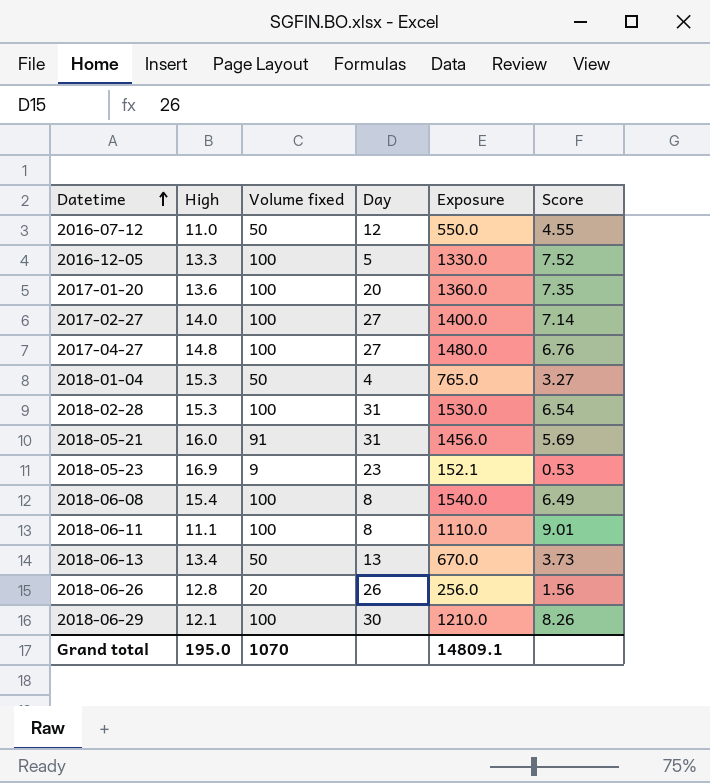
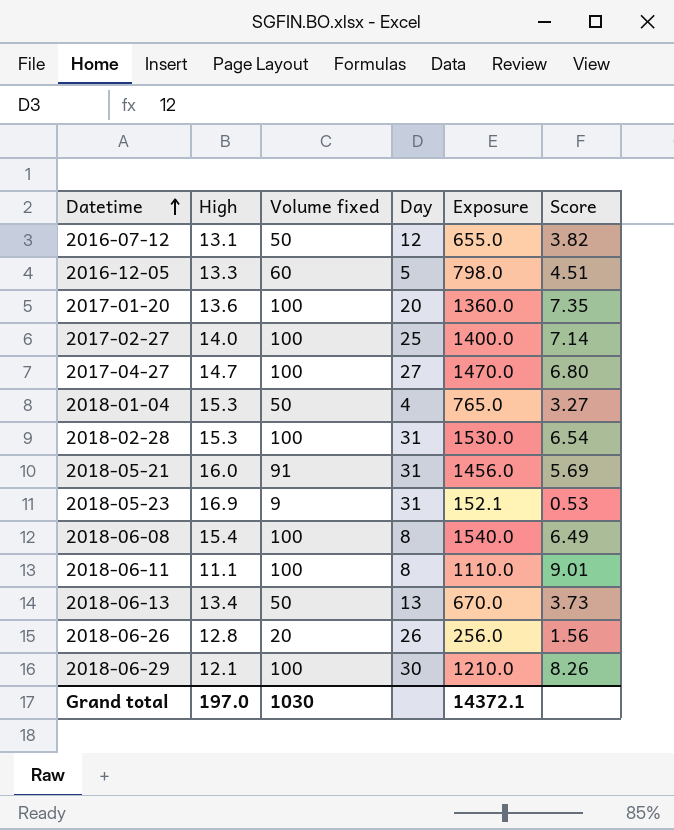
2016-07-12 | High: 11.0 -> 13.1
2016-07-12 | Exposure: 550.0 -> 655.0
2016-07-12 | Score: 4.55 -> 3.82
2016-12-05 | Volume fixed: 100 -> 60
2016-12-05 | Exposure: 1330.0 -> 798.0
2016-12-05 | Score: 7.52 -> 4.51
2017-02-27 | Day: 27 -> 25
2017-04-27 | High: 14.8 -> 14.7
2017-04-27 | Exposure: 1480.0 -> 1470.0
2017-04-27 | Score: 6.76 -> 6.80
2018-05-23 | Day: 23 -> 31
Grand total | High: 195.0 -> 197.0
Grand total | Volume fixed: 1070 -> 1030
Grand total | Exposure: 14809.1 -> 14372.1

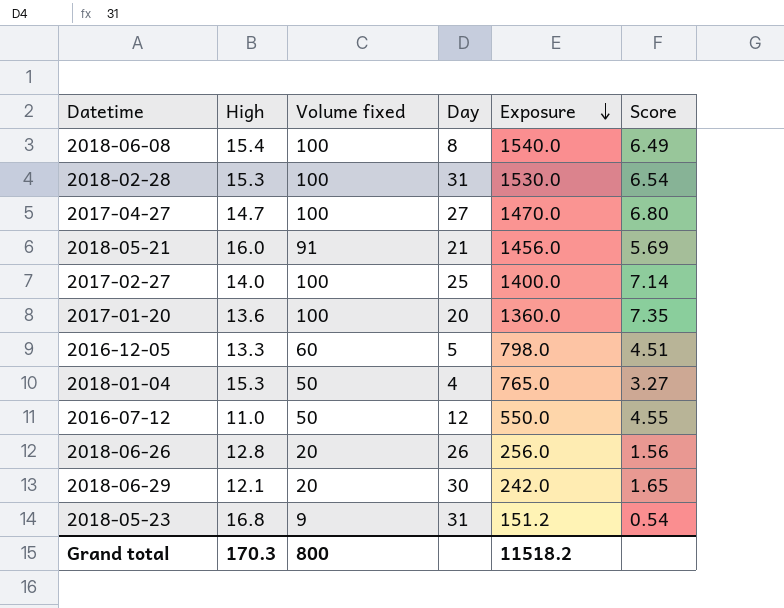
row order: Datetime ascending -> Exposure descending
row 2018-06-11: 11.1 | 100 | 8 | 1110.0 | 9.01 -> none
row 2018-06-13: 13.4 | 50 | 13 | 670.0 | 3.73 -> none
2018-05-21 | Day: 31 -> 21
2016-07-12 | High: 13.1 -> 11.0
2016-07-12 | Exposure: 655.0 -> 550.0
2016-07-12 | Score: 3.82 -> 4.55
2018-06-29 | Volume fixed: 100 -> 20
2018-06-29 | Exposure: 1210.0 -> 242.0
2018-06-29 | Score: 8.26 -> 1.65
2018-05-23 | High: 16.9 -> 16.8
2018-05-23 | Exposure: 152.1 -> 151.2
2018-05-23 | Score: 0.53 -> 0.54
Grand total | High: 197.0 -> 170.3
Grand total | Volume fixed: 1030 -> 800
Grand total | Exposure: 14372.1 -> 11518.2

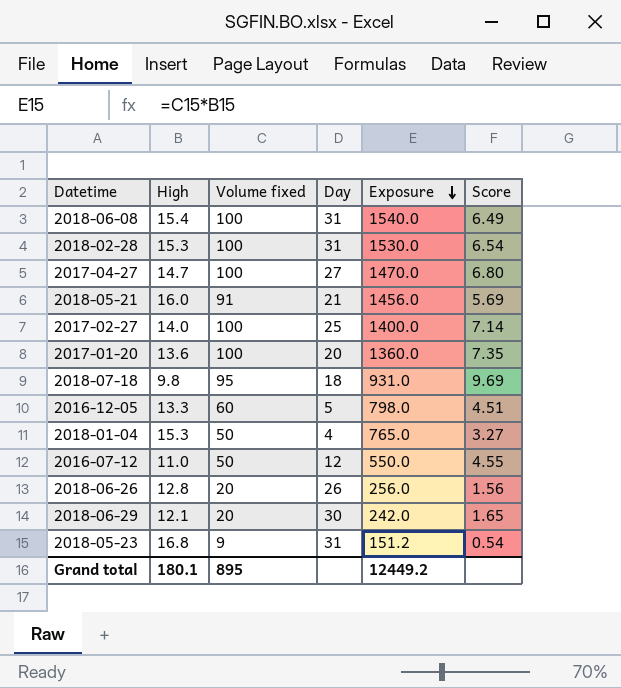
2018-06-08 | Day: 8 -> 31
row 2018-07-18: none -> 9.8 | 95 | 18 | 931.0 | 9.69
Grand total | High: 170.3 -> 180.1
Grand total | Volume fixed: 800 -> 895
Grand total | Exposure: 11518.2 -> 12449.2

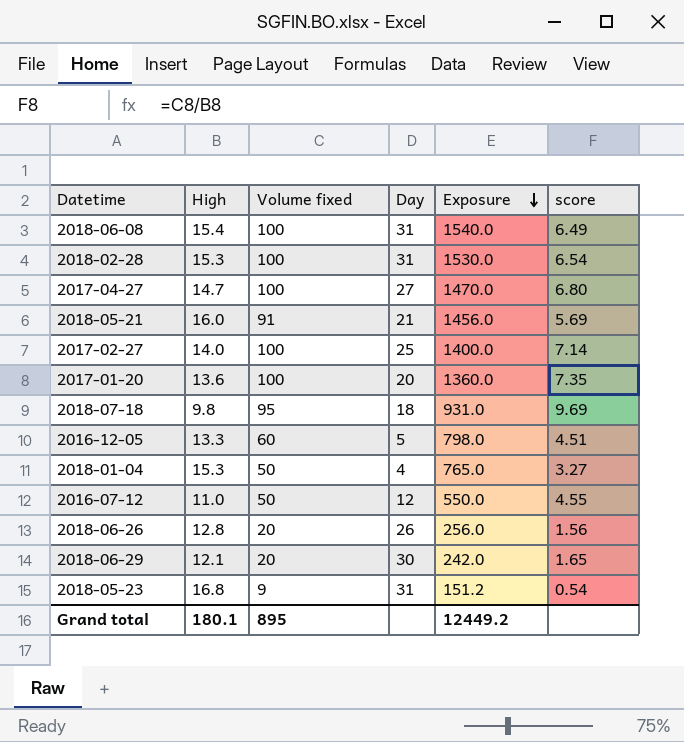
column name: Score -> score

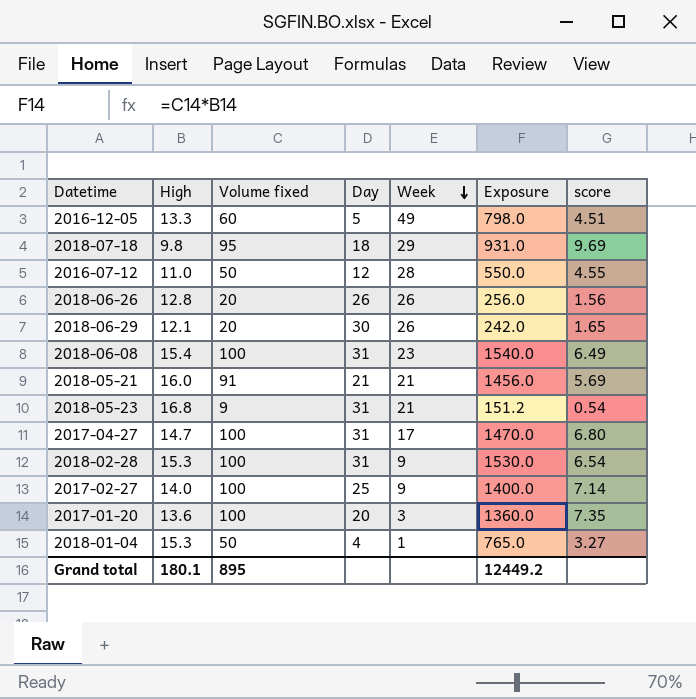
row order: Exposure descending -> Week descending
column Week | position: none -> 5
2017-04-27 | Day: 27 -> 31

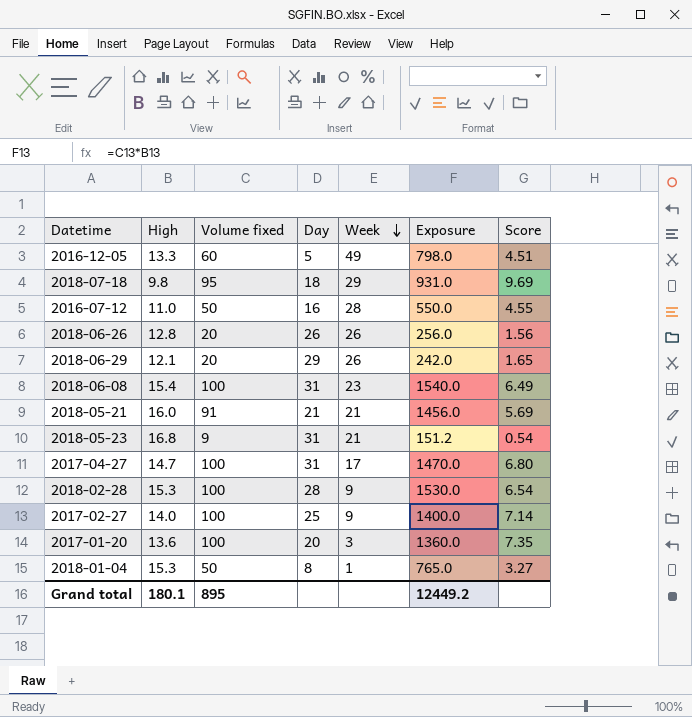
column name: score -> Score
2016-07-12 | Day: 12 -> 16
2018-06-29 | Day: 30 -> 29
2018-02-28 | Day: 31 -> 28
2018-01-04 | Day: 4 -> 8

